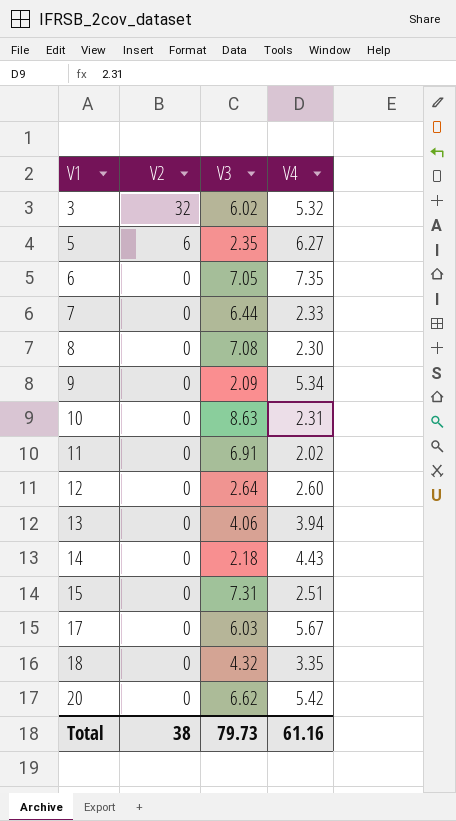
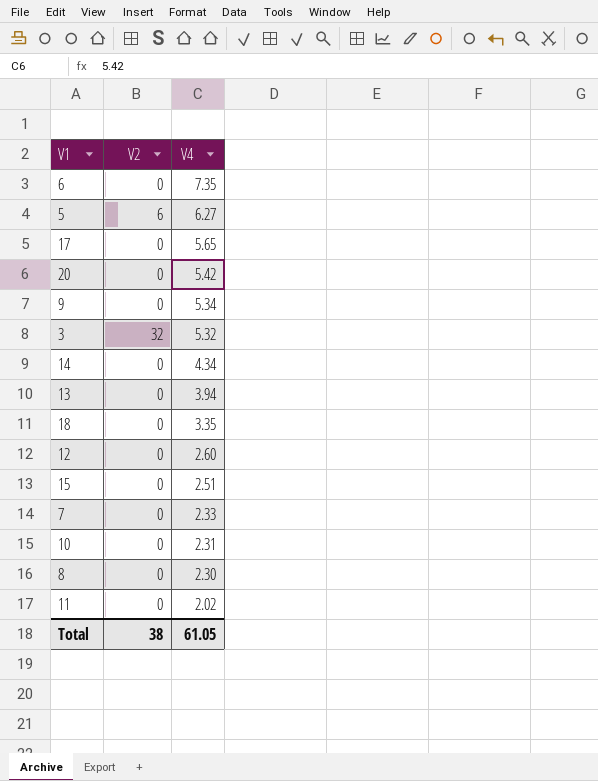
row order: V1 ascending -> V4 descending
column V3 | position: 3 -> none
17 | V4: 5.67 -> 5.65
14 | V4: 4.43 -> 4.34
Total | V4: 61.16 -> 61.05

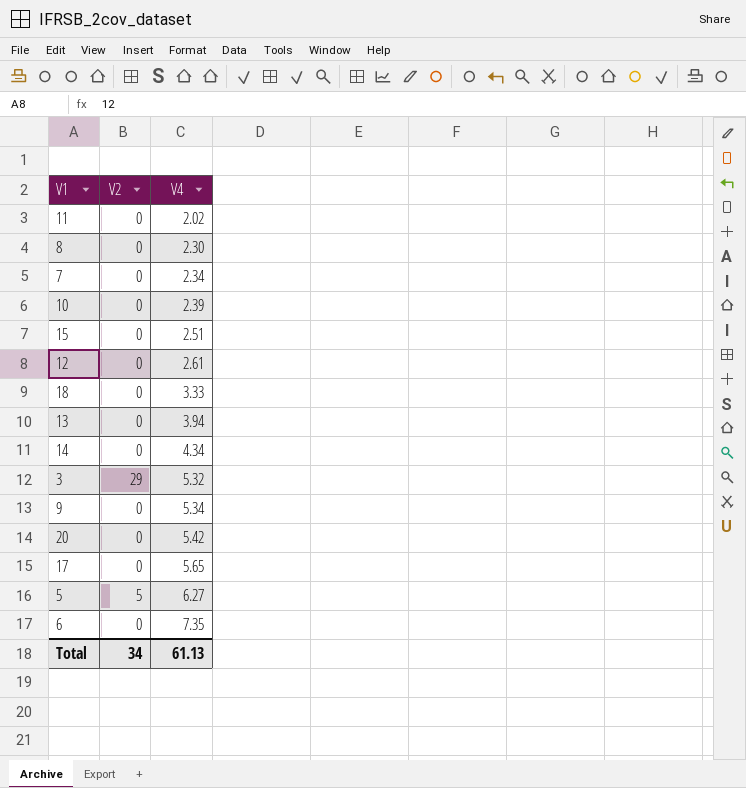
row order: V4 descending -> V4 ascending
7 | V4: 2.33 -> 2.34
10 | V4: 2.31 -> 2.39
12 | V4: 2.60 -> 2.61
18 | V4: 3.35 -> 3.33
3 | V2: 32 -> 29
5 | V2: 6 -> 5
Total | V2: 38 -> 34
Total | V4: 61.05 -> 61.13

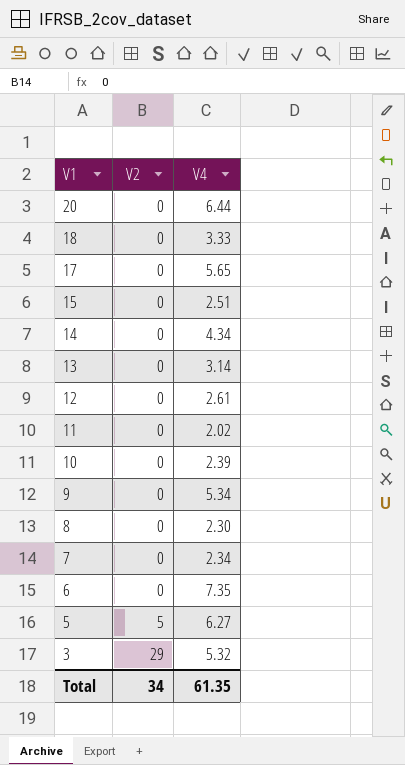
row order: V4 ascending -> V1 descending
20 | V4: 5.42 -> 6.44
13 | V4: 3.94 -> 3.14
Total | V4: 61.13 -> 61.35

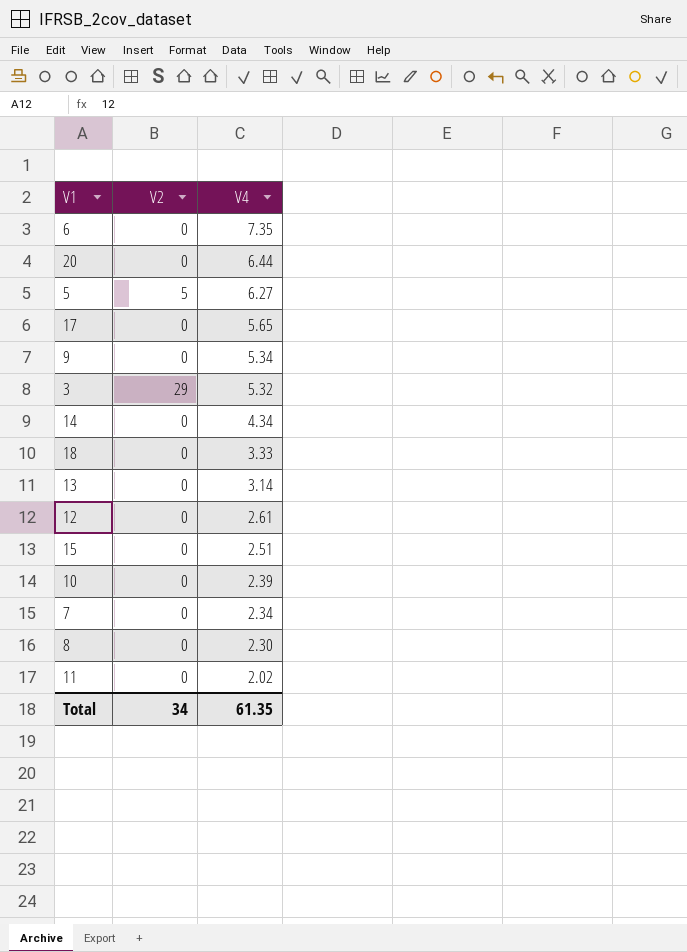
row order: V1 descending -> V4 descending

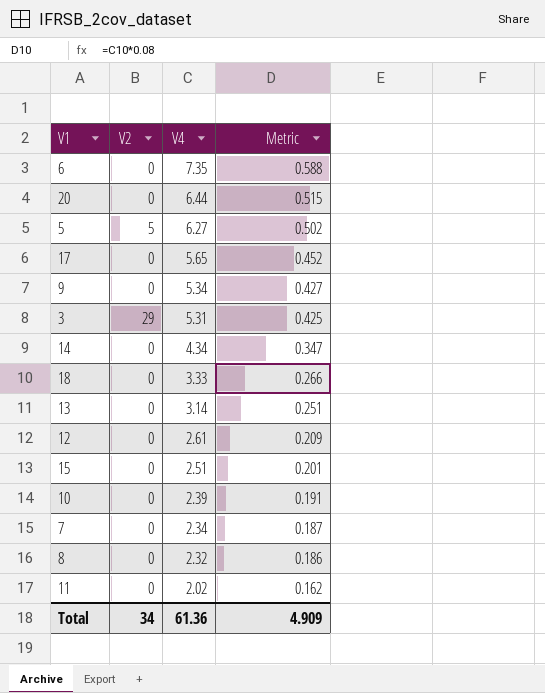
column Metric | formula: none -> [V4] * 0.08
3 | V4: 5.32 -> 5.31
8 | V4: 2.30 -> 2.32
Total | V4: 61.35 -> 61.36

